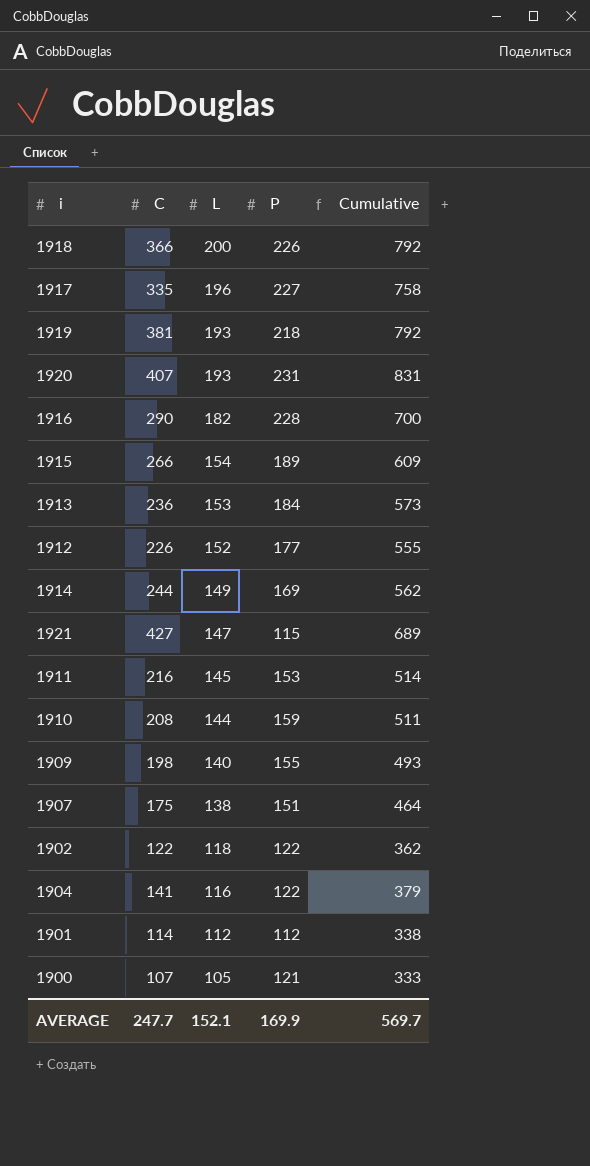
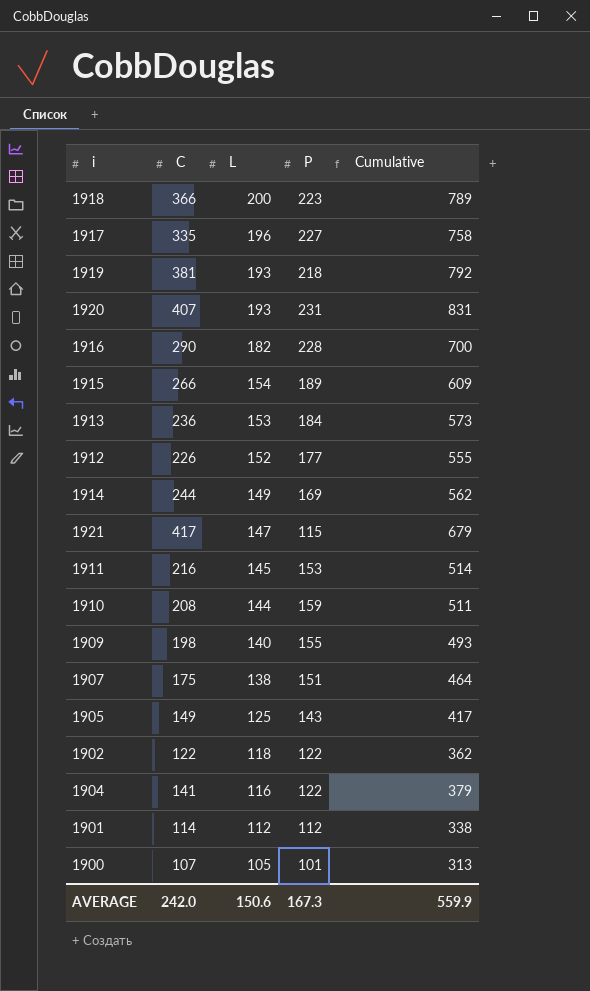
1918 | P: 226 -> 223
1918 | Cumulative: 792 -> 789
1921 | C: 427 -> 417
1921 | Cumulative: 689 -> 679
row 1905: none -> 149 | 125 | 143 | 417
1900 | P: 121 -> 101
1900 | Cumulative: 333 -> 313
AVERAGE | C: 247.7 -> 242.0
AVERAGE | L: 152.1 -> 150.6
AVERAGE | P: 169.9 -> 167.3
AVERAGE | Cumulative: 569.7 -> 559.9

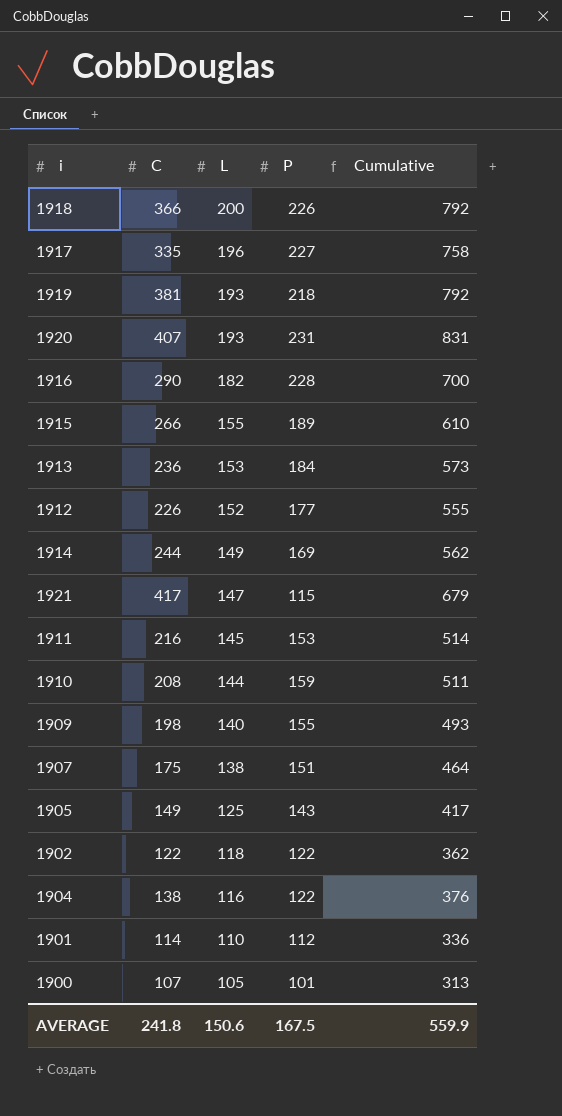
1918 | P: 223 -> 226
1918 | Cumulative: 789 -> 792
1915 | L: 154 -> 155
1915 | Cumulative: 609 -> 610
1904 | C: 141 -> 138
1904 | Cumulative: 379 -> 376
1901 | L: 112 -> 110
1901 | Cumulative: 338 -> 336
AVERAGE | C: 242.0 -> 241.8
AVERAGE | P: 167.3 -> 167.5

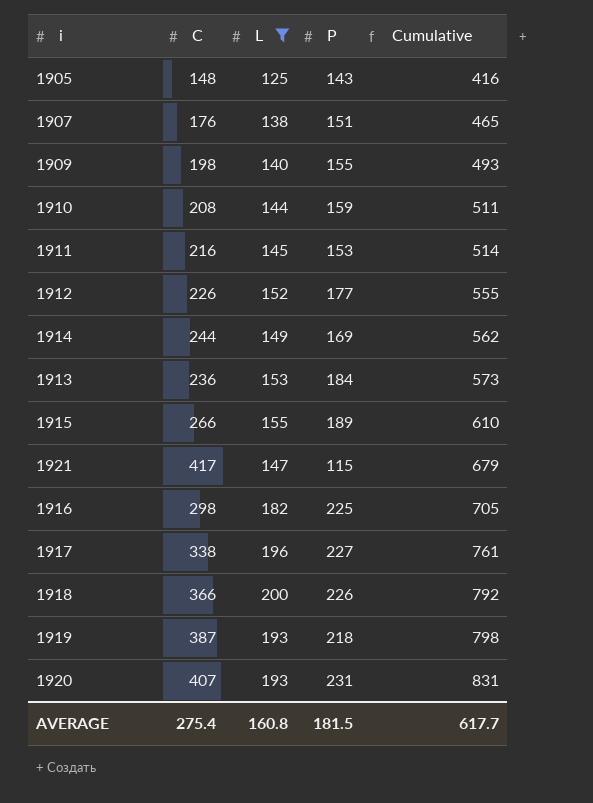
filter: none -> L >= 125
row order: L descending -> Cumulative ascending
1905 | C: 149 -> 148
1905 | Cumulative: 417 -> 416
1907 | C: 175 -> 176
1907 | Cumulative: 464 -> 465
1916 | C: 290 -> 298
1916 | P: 228 -> 225
1916 | Cumulative: 700 -> 705
1917 | C: 335 -> 338
1917 | Cumulative: 758 -> 761
1919 | C: 381 -> 387
1919 | Cumulative: 792 -> 798
AVERAGE | C: 241.8 -> 275.4
AVERAGE | L: 150.6 -> 160.8
AVERAGE | P: 167.5 -> 181.5
AVERAGE | Cumulative: 559.9 -> 617.7

